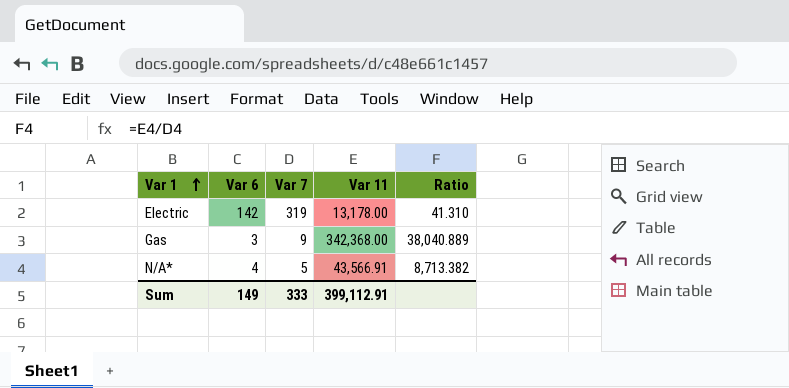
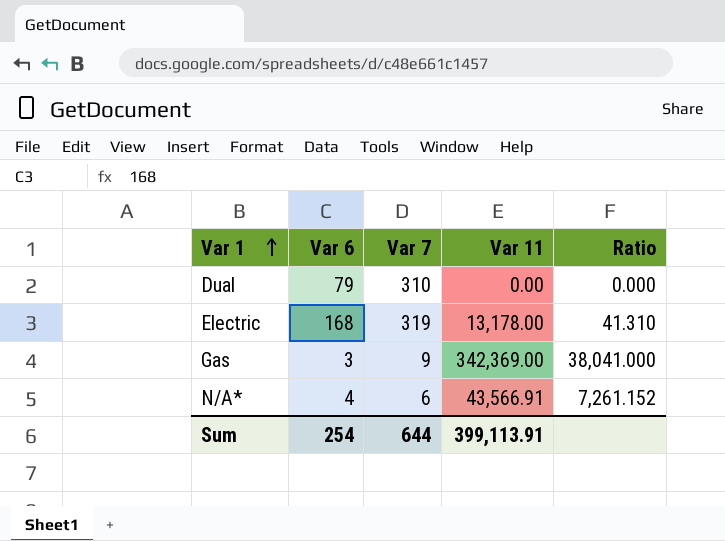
row Dual: none -> 79 | 310 | 0.00 | 0.000
Electric | Var 6: 142 -> 168
Gas | Var 11: 342,368.00 -> 342,369.00
Gas | Ratio: 38,040.889 -> 38,041.000
N/A* | Var 7: 5 -> 6
N/A* | Ratio: 8,713.382 -> 7,261.152
Sum | Var 6: 149 -> 254
Sum | Var 7: 333 -> 644
Sum | Var 11: 399,112.91 -> 399,113.91

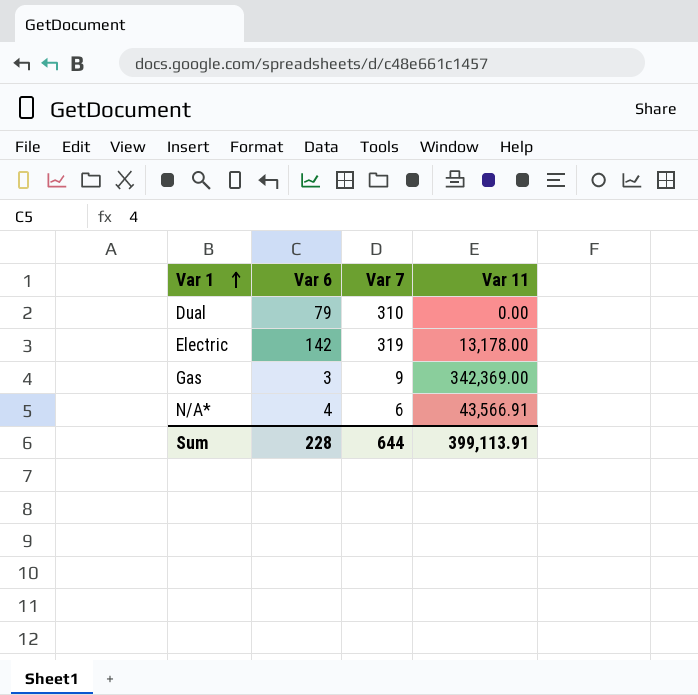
column Ratio | formula: [Var 11] / [Var 7] -> none
Electric | Var 6: 168 -> 142
Sum | Var 6: 254 -> 228

